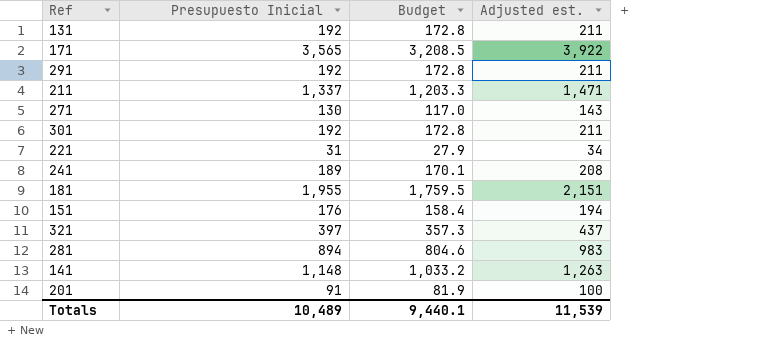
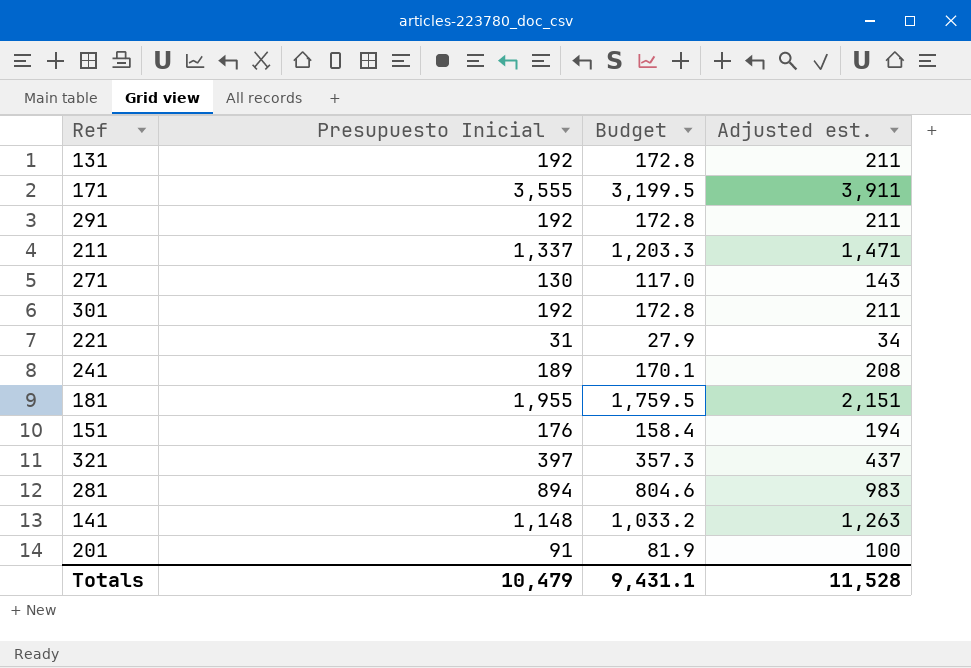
171 | Presupuesto Inicial: 3,565 -> 3,555
171 | Budget: 3,208.5 -> 3,199.5
171 | Adjusted est.: 3,922 -> 3,911
Totals | Presupuesto Inicial: 10,489 -> 10,479
Totals | Budget: 9,440.1 -> 9,431.1
Totals | Adjusted est.: 11,539 -> 11,528

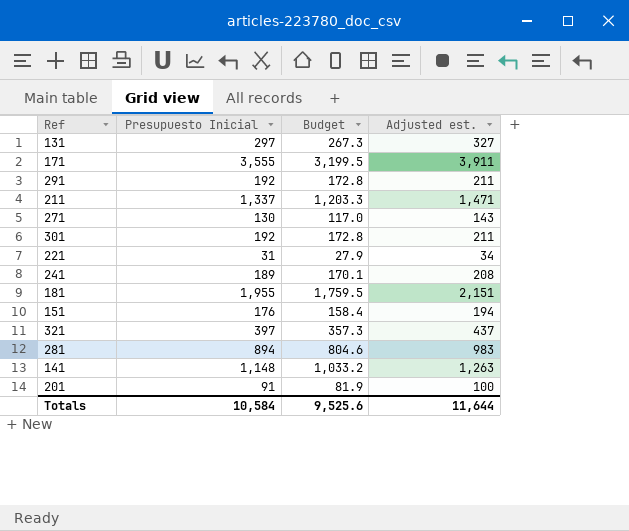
131 | Presupuesto Inicial: 192 -> 297
131 | Budget: 172.8 -> 267.3
131 | Adjusted est.: 211 -> 327
Totals | Presupuesto Inicial: 10,479 -> 10,584
Totals | Budget: 9,431.1 -> 9,525.6
Totals | Adjusted est.: 11,528 -> 11,644

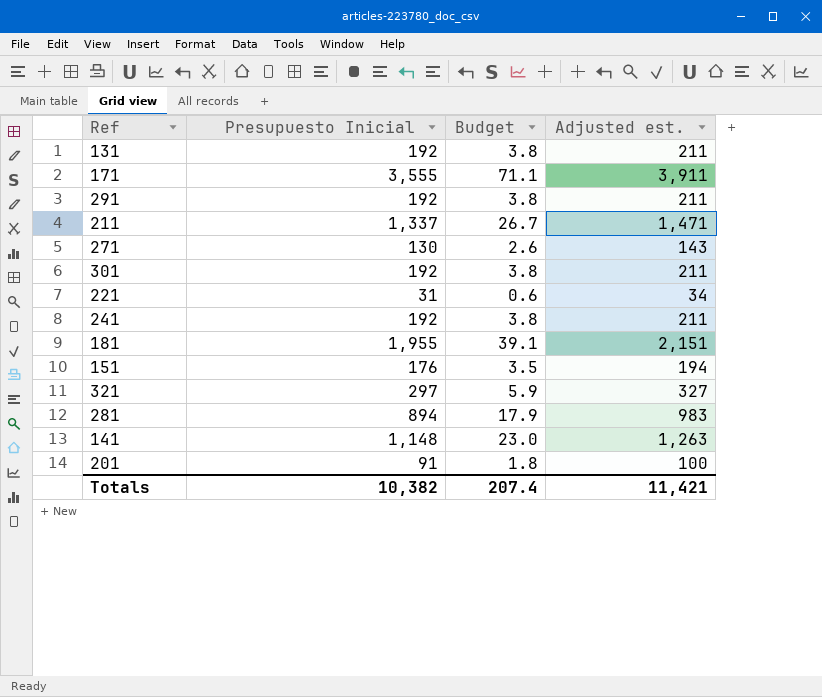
column Budget | formula: [Presupuesto Inicial] * 0.9 -> [Presupuesto Inicial] * 0.02
131 | Presupuesto Inicial: 297 -> 192
131 | Adjusted est.: 327 -> 211
241 | Presupuesto Inicial: 189 -> 192
241 | Adjusted est.: 208 -> 211
321 | Presupuesto Inicial: 397 -> 297
321 | Adjusted est.: 437 -> 327
Totals | Presupuesto Inicial: 10,584 -> 10,382
Totals | Budget: 9,525.6 -> 207.4
Totals | Adjusted est.: 11,644 -> 11,421

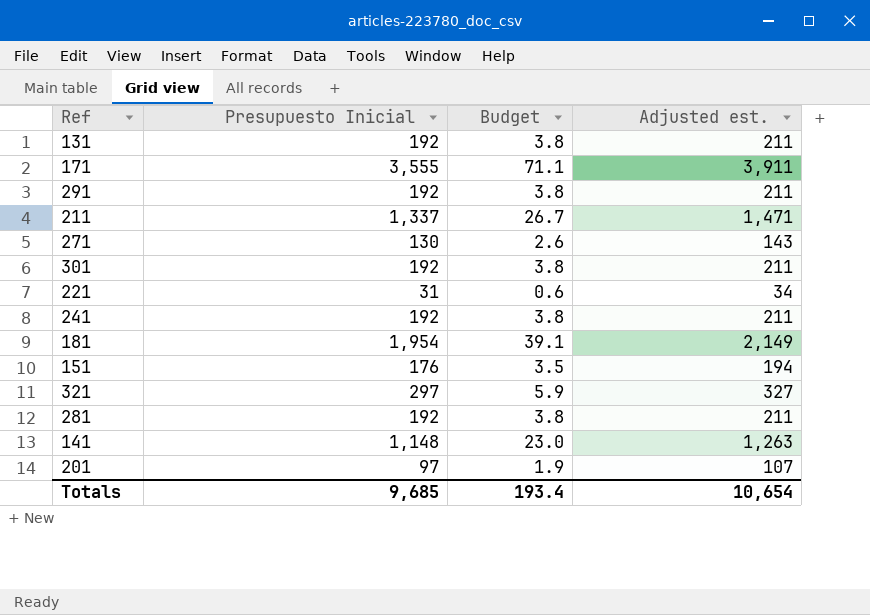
181 | Presupuesto Inicial: 1,955 -> 1,954
181 | Adjusted est.: 2,151 -> 2,149
281 | Presupuesto Inicial: 894 -> 192
281 | Budget: 17.9 -> 3.8
281 | Adjusted est.: 983 -> 211
201 | Presupuesto Inicial: 91 -> 97
201 | Budget: 1.8 -> 1.9
201 | Adjusted est.: 100 -> 107
Totals | Presupuesto Inicial: 10,382 -> 9,685
Totals | Budget: 207.4 -> 193.4
Totals | Adjusted est.: 11,421 -> 10,654

